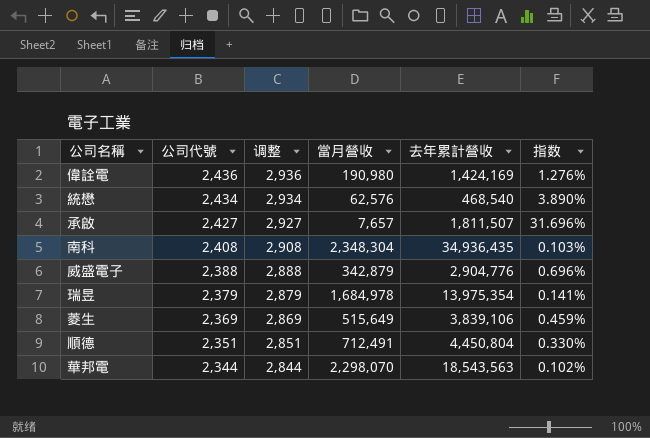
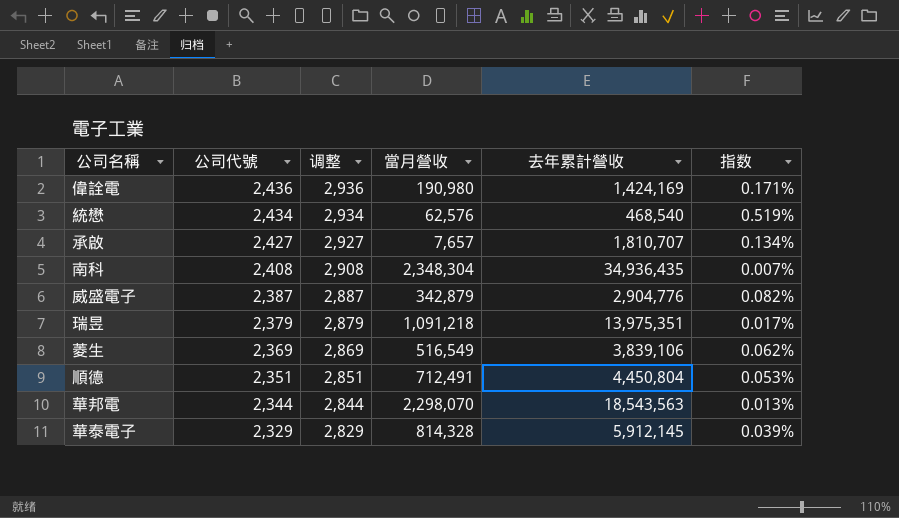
column 指数 | formula: [公司代號] / [當月營收] -> [公司代號] / [去年累計營收]
承啟 | 去年累計營收: 1,811,507 -> 1,810,707
威盛電子 | 公司代號: 2,388 -> 2,387
威盛電子 | 调整: 2,888 -> 2,887
瑞昱 | 當月營收: 1,684,978 -> 1,091,218
瑞昱 | 去年累計營收: 13,975,354 -> 13,975,351
菱生 | 當月營收: 515,649 -> 516,549
row 華泰電子: none -> 2,329 | 2,829 | 814,328 | 5,912,145 | 0.039%

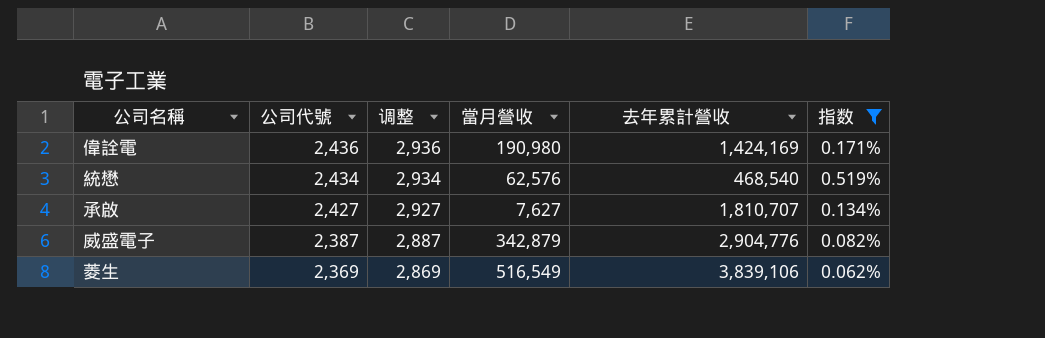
filter: none -> 指数 >= 0.062%
承啟 | 當月營收: 7,657 -> 7,627

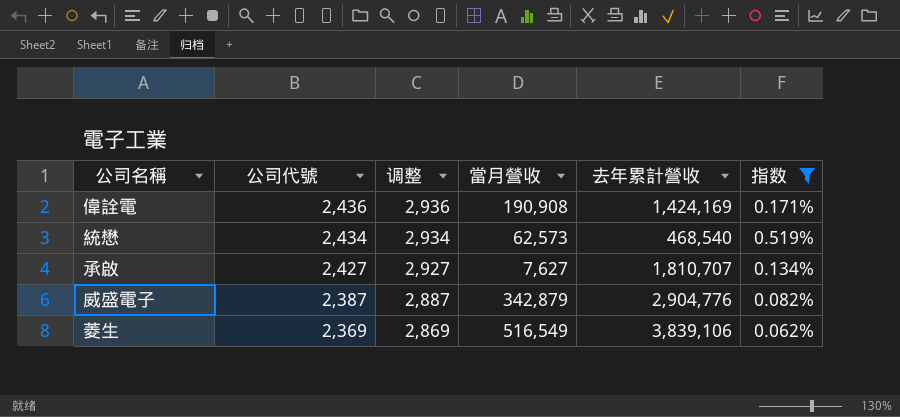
偉詮電 | 當月營收: 190,980 -> 190,908
統懋 | 當月營收: 62,576 -> 62,573

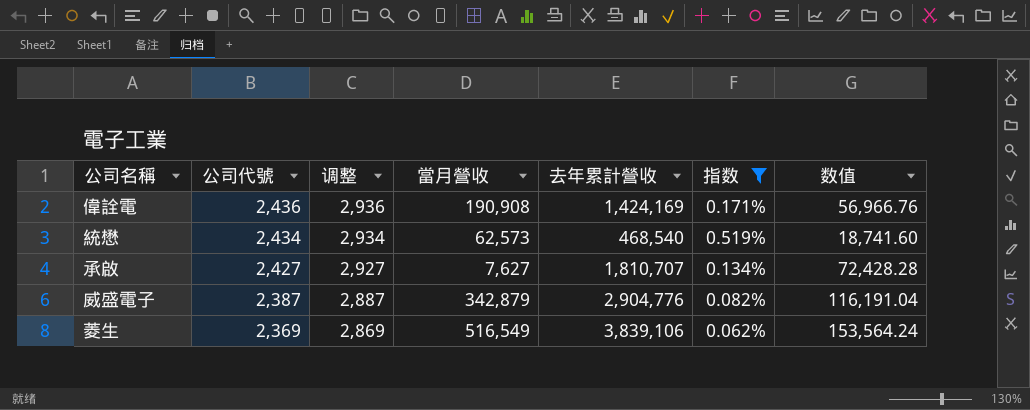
column 数值 | formula: none -> [去年累計營收] * 0.04

